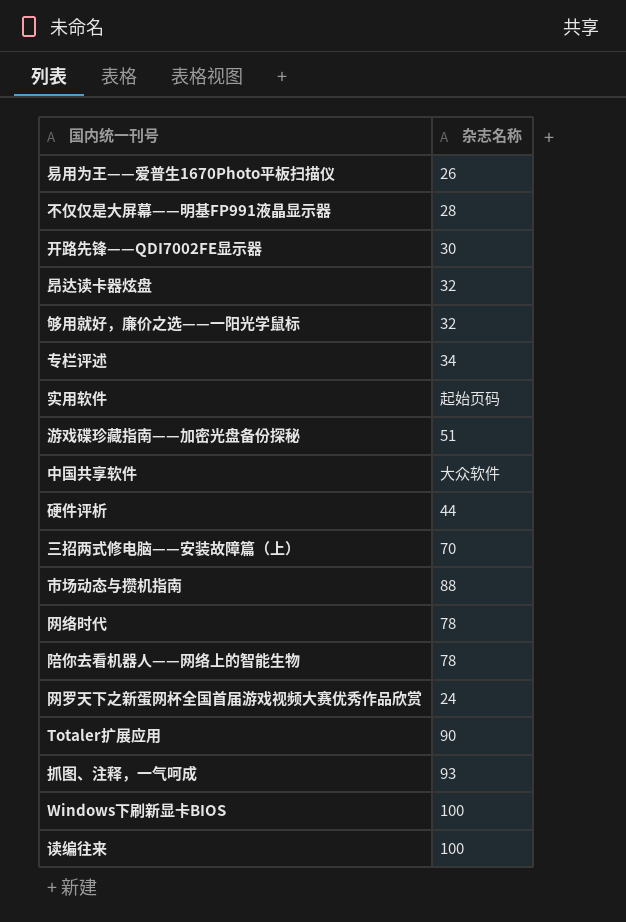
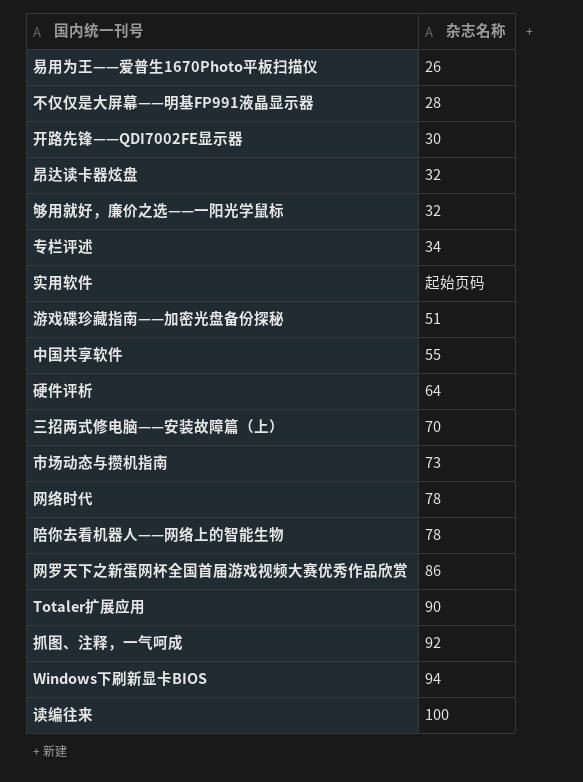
中国共享软件 | 杂志名称: 大众软件 -> 55
硬件评析 | 杂志名称: 44 -> 64
市场动态与攒机指南 | 杂志名称: 88 -> 73
网罗天下之新蛋网杯全国首届游戏视频大赛优秀作品欣赏 | 杂志名称: 24 -> 86
抓图、注释，一气呵成 | 杂志名称: 93 -> 92
Windows下刷新显卡BIOS | 杂志名称: 100 -> 94

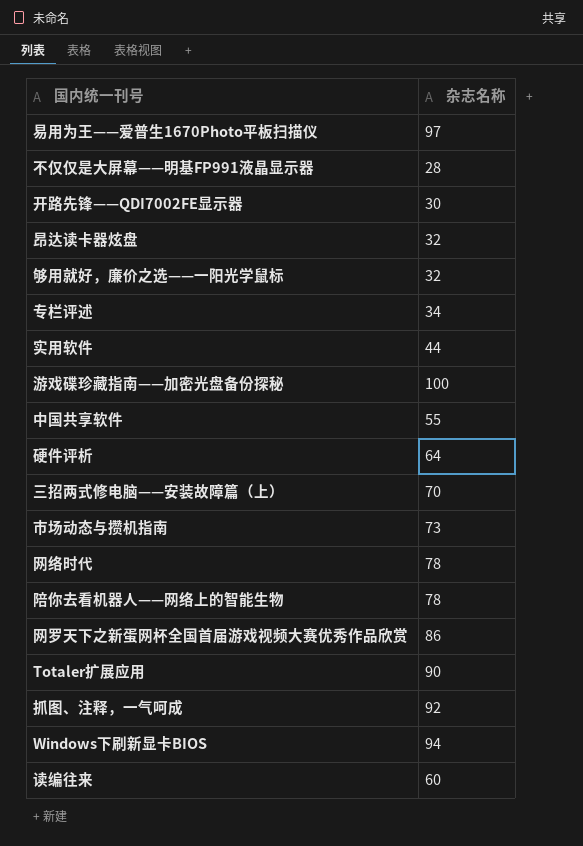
易用为王——爱普生1670Photo平板扫描仪 | 杂志名称: 26 -> 97
实用软件 | 杂志名称: 起始页码 -> 44
游戏碟珍藏指南——加密光盘备份探秘 | 杂志名称: 51 -> 100
读编往来 | 杂志名称: 100 -> 60

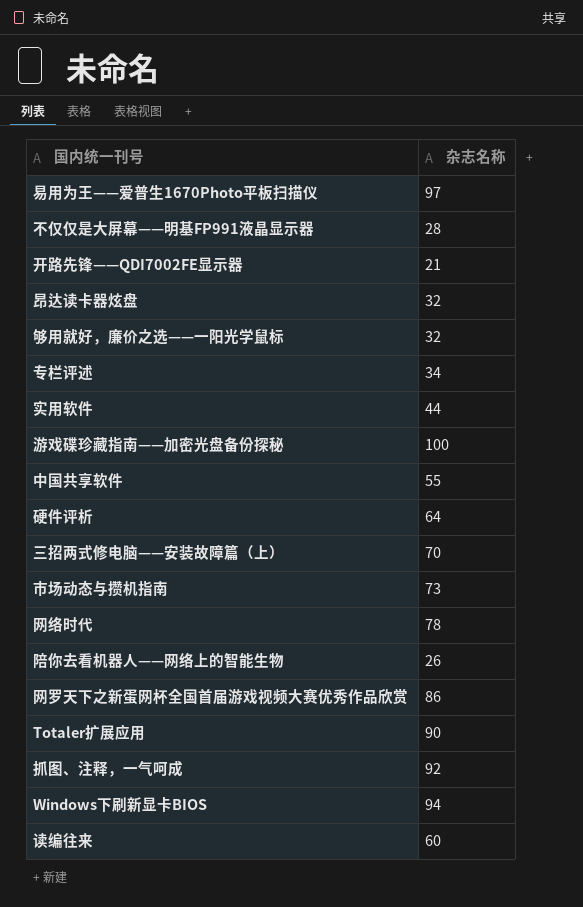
开路先锋——QDI7002FE显示器 | 杂志名称: 30 -> 21
陪你去看机器人——网络上的智能生物 | 杂志名称: 78 -> 26

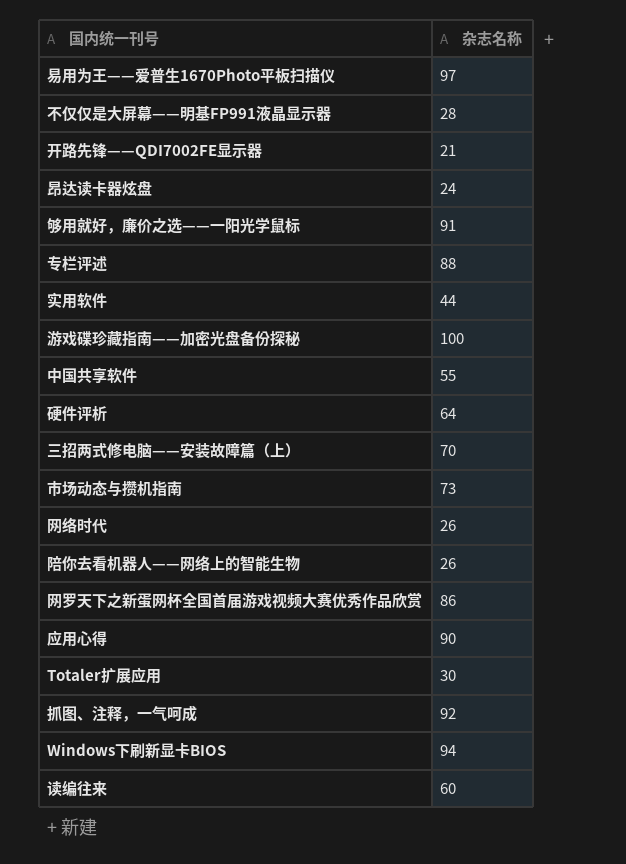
昂达读卡器炫盘 | 杂志名称: 32 -> 24
够用就好，廉价之选——一阳光学鼠标 | 杂志名称: 32 -> 91
专栏评述 | 杂志名称: 34 -> 88
网络时代 | 杂志名称: 78 -> 26
row 应用心得: none -> 90
Totaler扩展应用 | 杂志名称: 90 -> 30

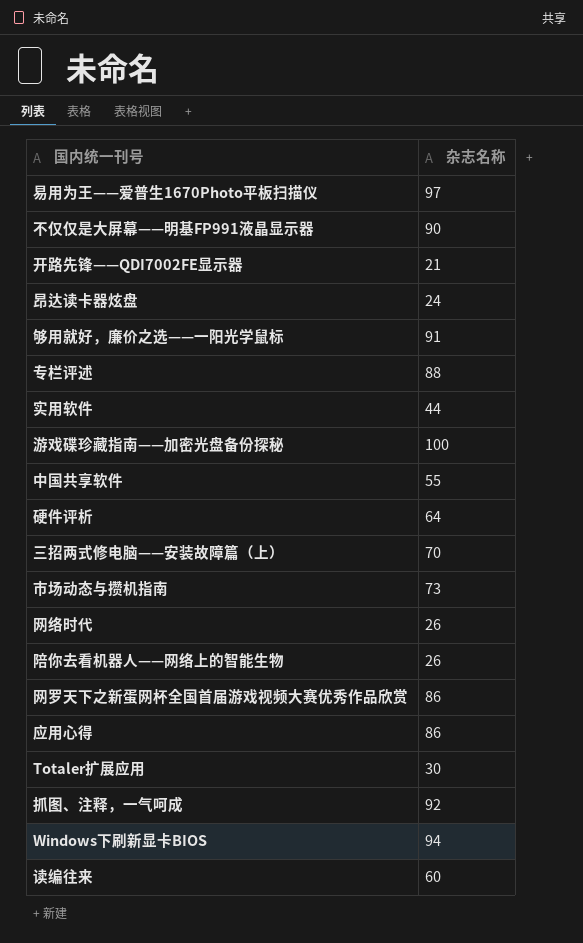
不仅仅是大屏幕——明基FP991液晶显示器 | 杂志名称: 28 -> 90
应用心得 | 杂志名称: 90 -> 86

